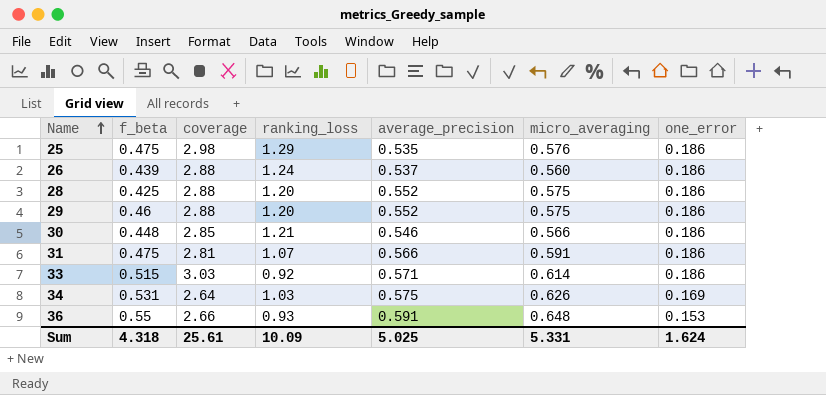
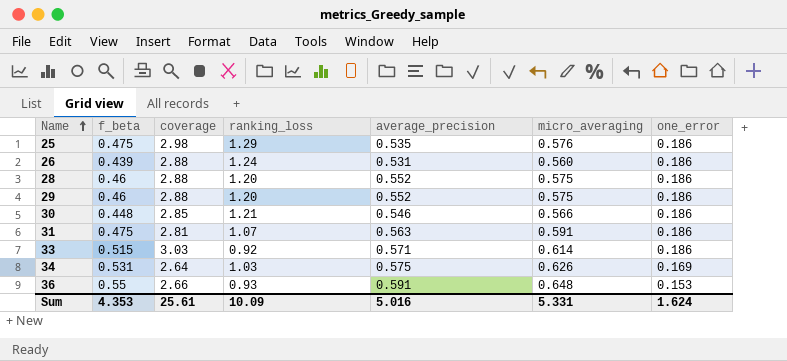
26 | average_precision: 0.537 -> 0.531
28 | f_beta: 0.425 -> 0.46
31 | average_precision: 0.566 -> 0.563
Sum | f_beta: 4.318 -> 4.353
Sum | average_precision: 5.025 -> 5.016

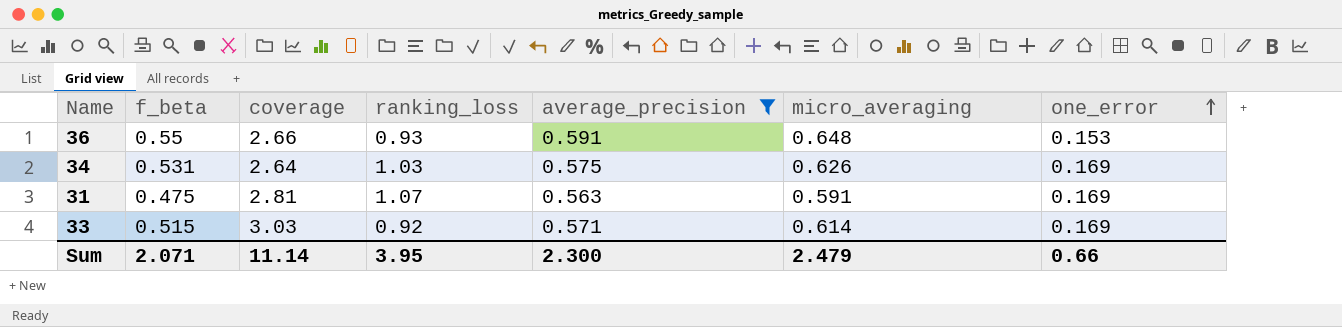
filter: none -> average_precision >= 0.563
row order: Name ascending -> one_error ascending
31 | one_error: 0.186 -> 0.169
33 | one_error: 0.186 -> 0.169
Sum | f_beta: 4.353 -> 2.071
Sum | coverage: 25.61 -> 11.14
Sum | ranking_loss: 10.09 -> 3.95
Sum | average_precision: 5.016 -> 2.300
Sum | micro_averaging: 5.331 -> 2.479
Sum | one_error: 1.624 -> 0.66

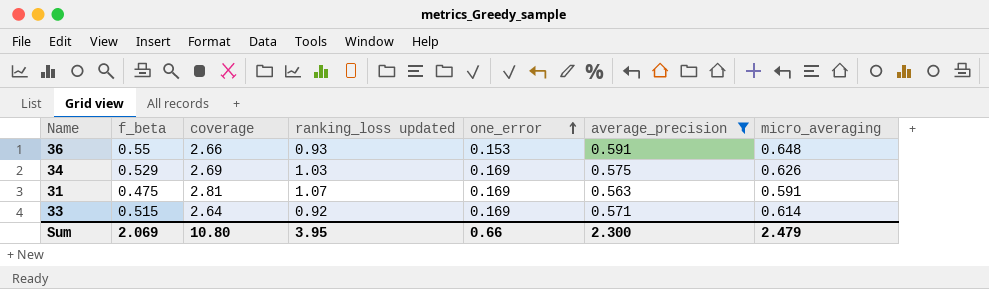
column name: ranking_loss -> ranking_loss updated
column one_error | position: 7 -> 5
34 | f_beta: 0.531 -> 0.529
34 | coverage: 2.64 -> 2.69
33 | coverage: 3.03 -> 2.64
Sum | f_beta: 2.071 -> 2.069
Sum | coverage: 11.14 -> 10.80

